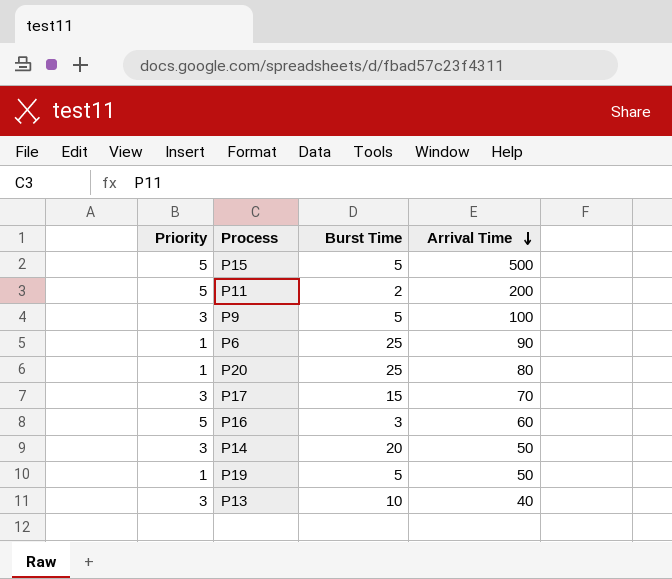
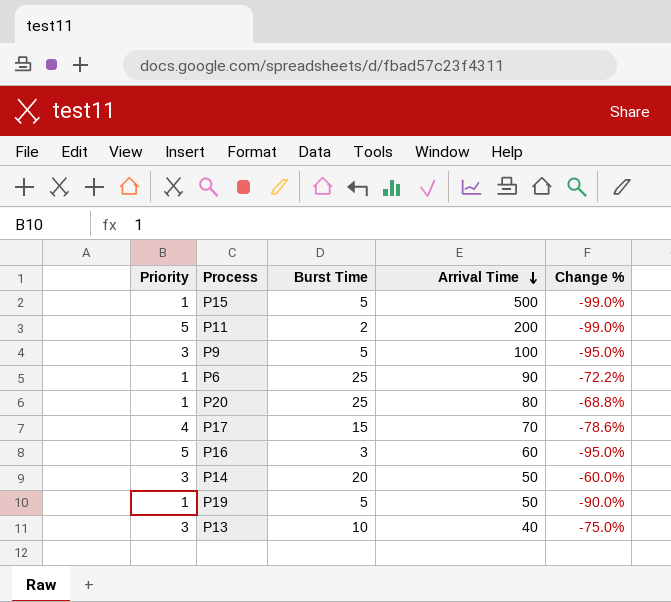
column Change % | formula: none -> ([Burst Time] - [Arrival Time]) / [Arrival Time]
P15 | Priority: 5 -> 1
P17 | Priority: 3 -> 4

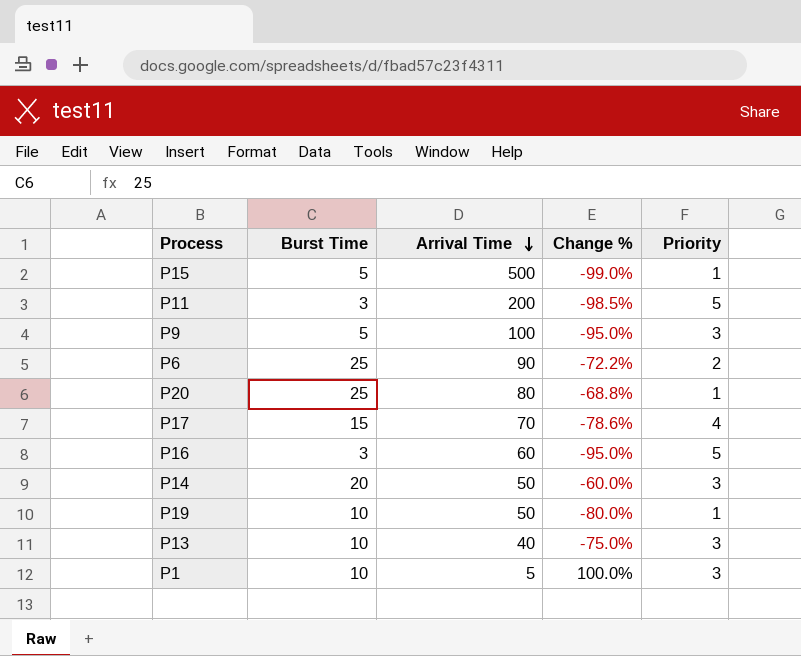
column Priority | position: 1 -> 5
P11 | Burst Time: 2 -> 3
P11 | Change %: -99.0% -> -98.5%
P6 | Priority: 1 -> 2
P19 | Burst Time: 5 -> 10
P19 | Change %: -90.0% -> -80.0%
row P1: none -> 10 | 5 | 100.0% | 3

